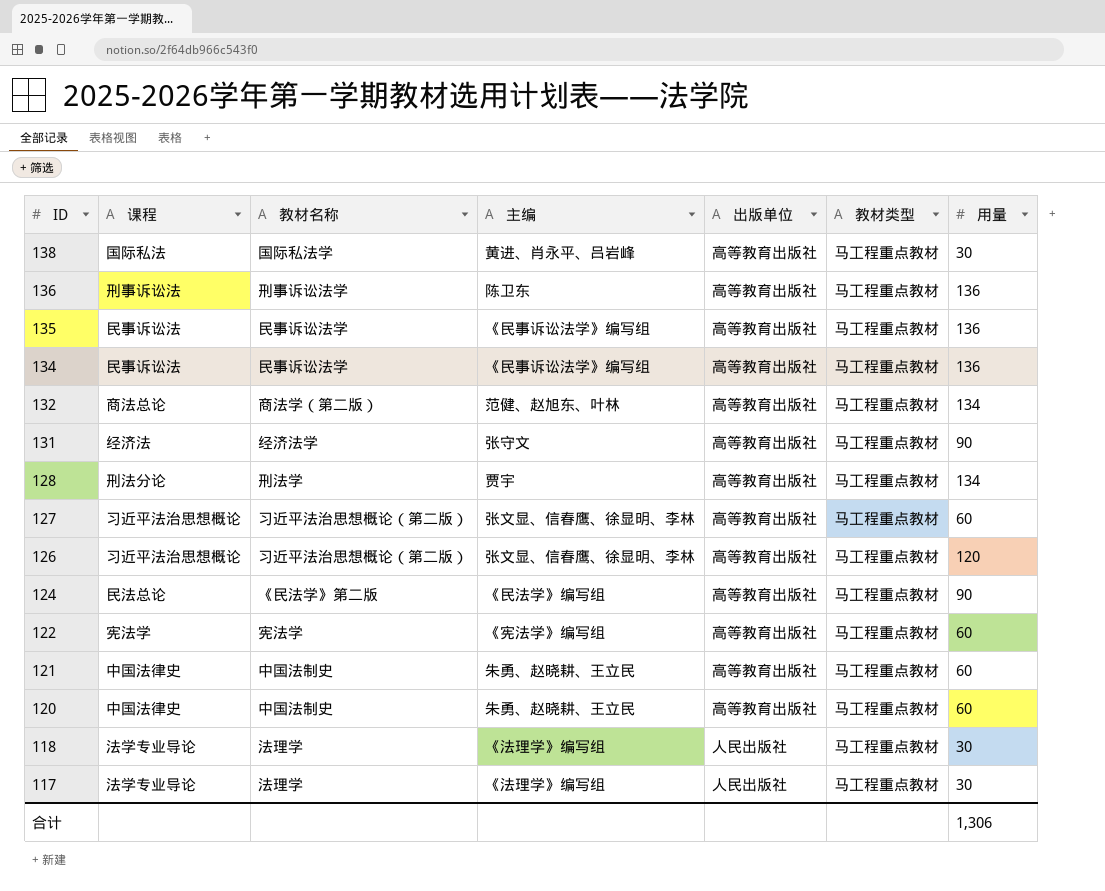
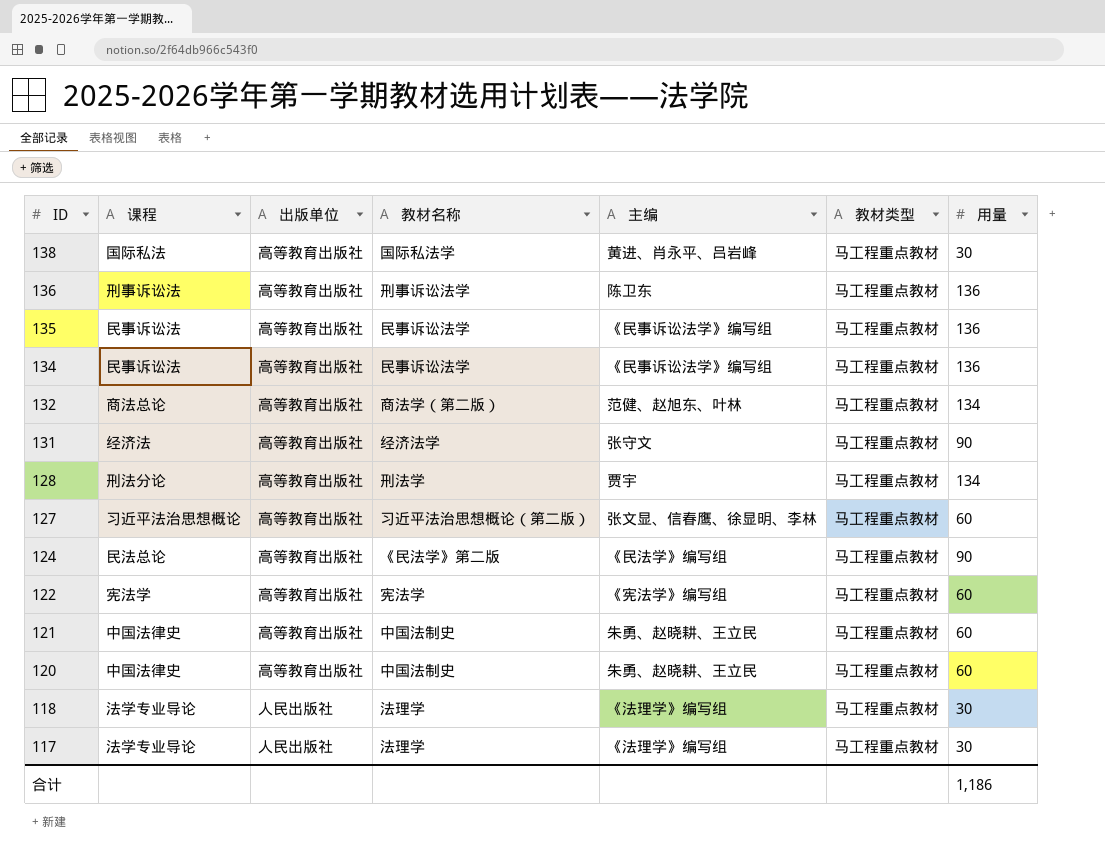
column 出版单位 | position: 5 -> 3
row 126: 习近平法治思想概论 | 习近平法治思想概论（第二版） | 张文显、信春鹰、徐显明、李林 | 高等教育出版社 | 马工程重点教材 | 120 -> none
合计 | 用量: 1,306 -> 1,186

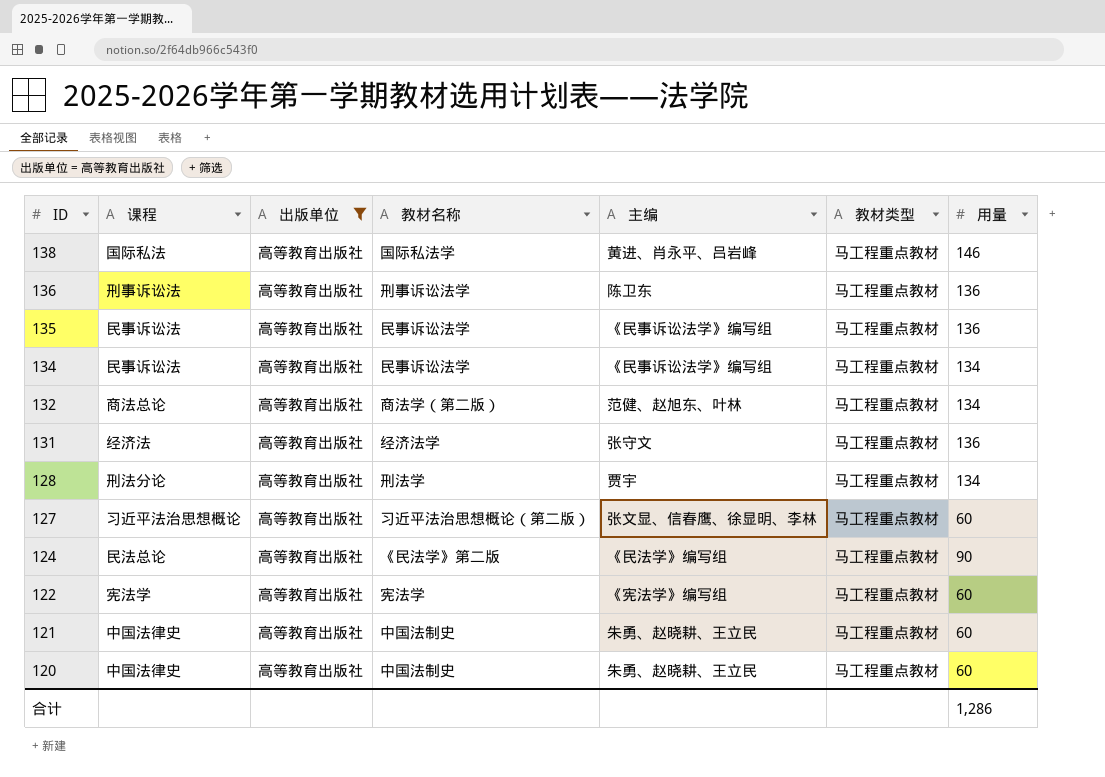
filter: none -> 出版单位 = 高等教育出版社
138 | 用量: 30 -> 146
134 | 用量: 136 -> 134
131 | 用量: 90 -> 136
合计 | 用量: 1,186 -> 1,286

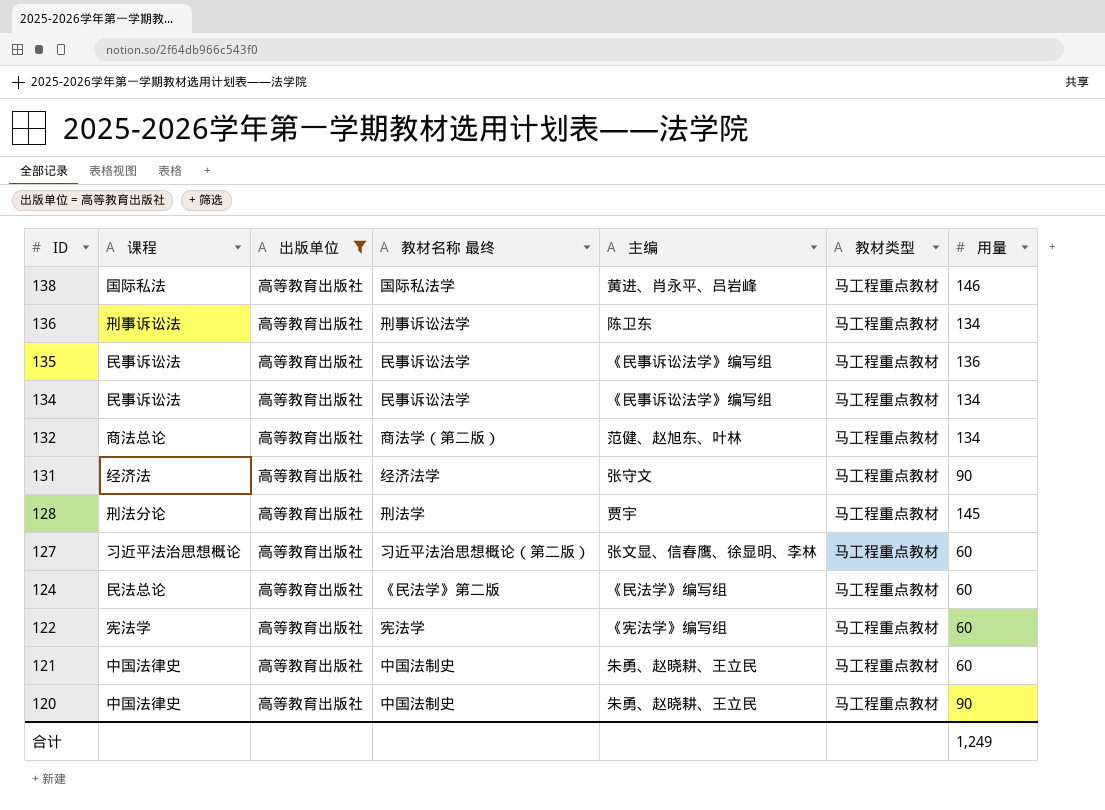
column name: 教材名称 -> 教材名称 最终
136 | 用量: 136 -> 134
131 | 用量: 136 -> 90
128 | 用量: 134 -> 145
124 | 用量: 90 -> 60
120 | 用量: 60 -> 90
合计 | 用量: 1,286 -> 1,249

